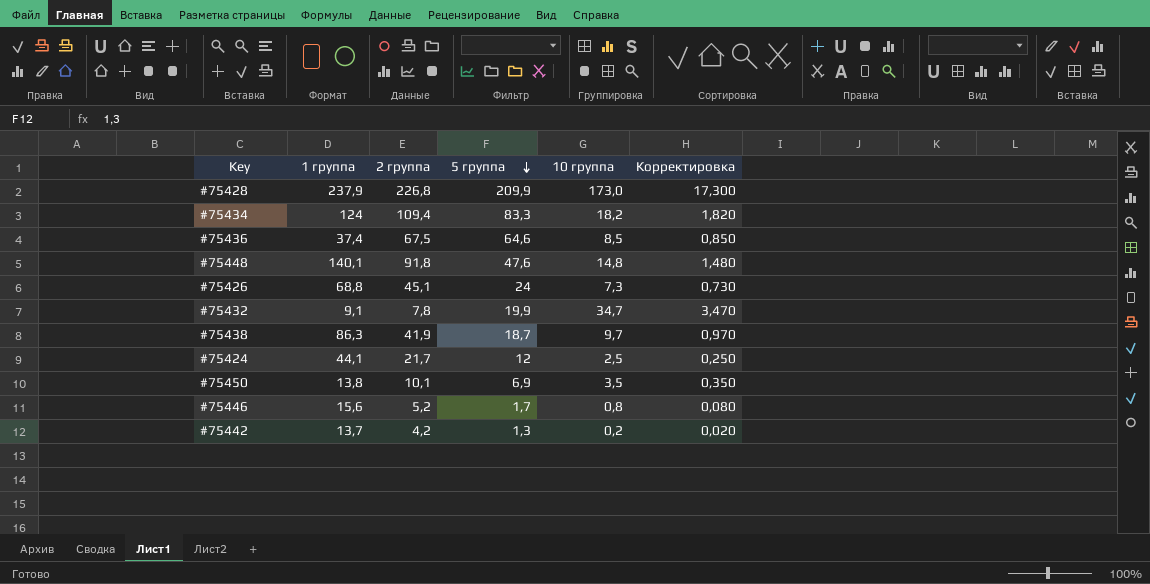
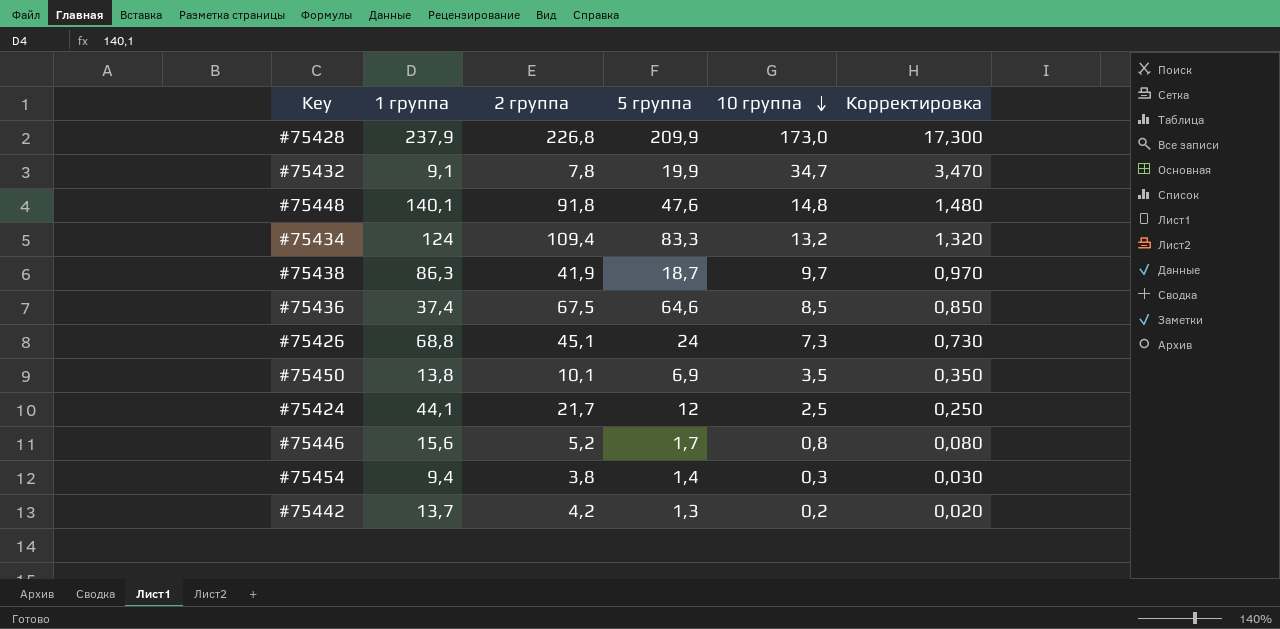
row order: 5 группа descending -> 10 группа descending
#75434 | 10 группа: 18,2 -> 13,2
#75434 | Корректировка: 1,820 -> 1,320
row #75454: none -> 9,4 | 3,8 | 1,4 | 0,3 | 0,030

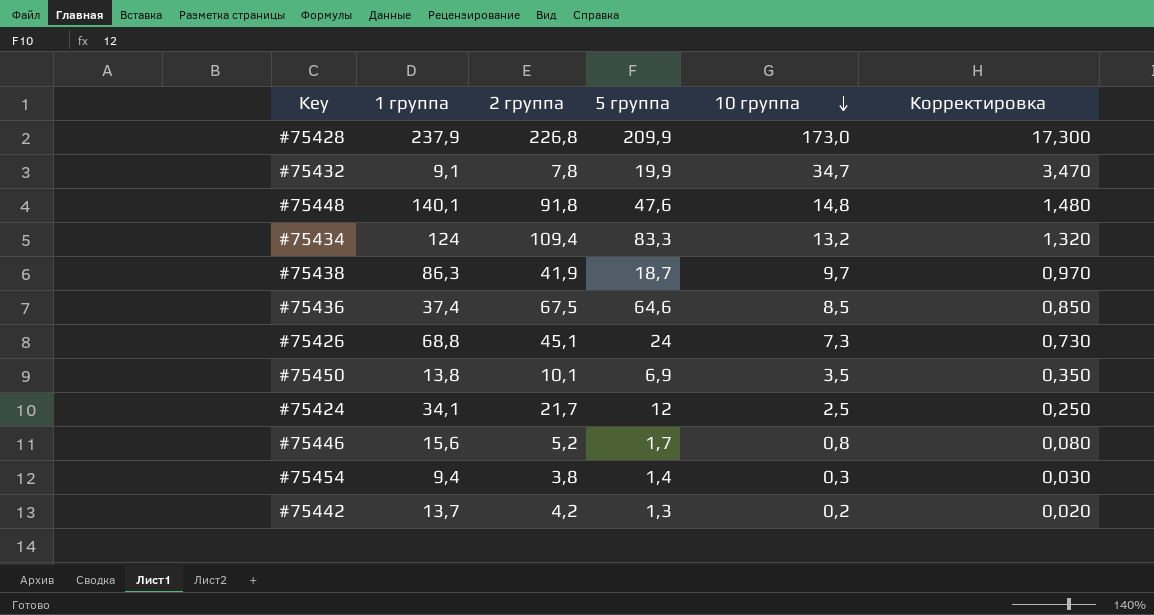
#75424 | 1 группа: 44,1 -> 34,1

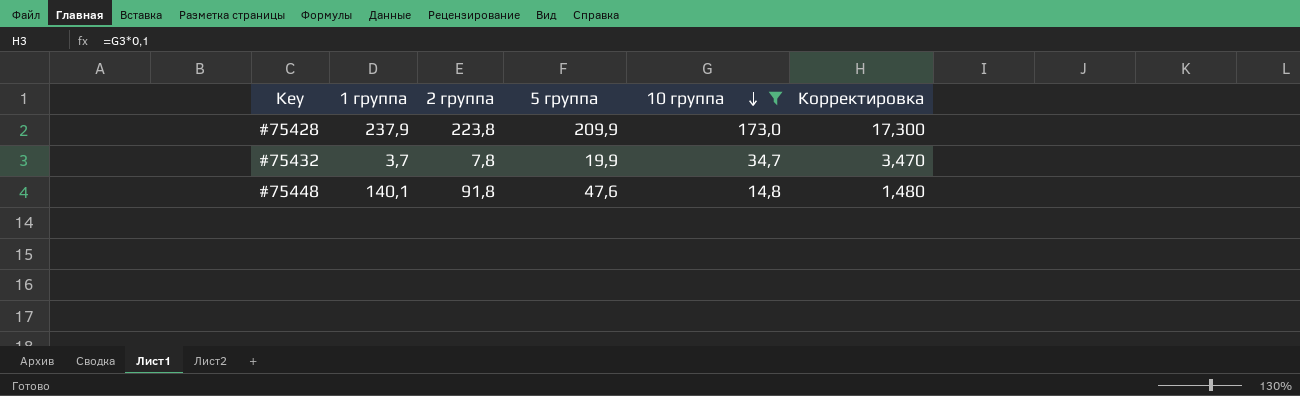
filter: none -> 10 группа >= 14,8
#75428 | 2 группа: 226,8 -> 223,8
#75432 | 1 группа: 9,1 -> 3,7

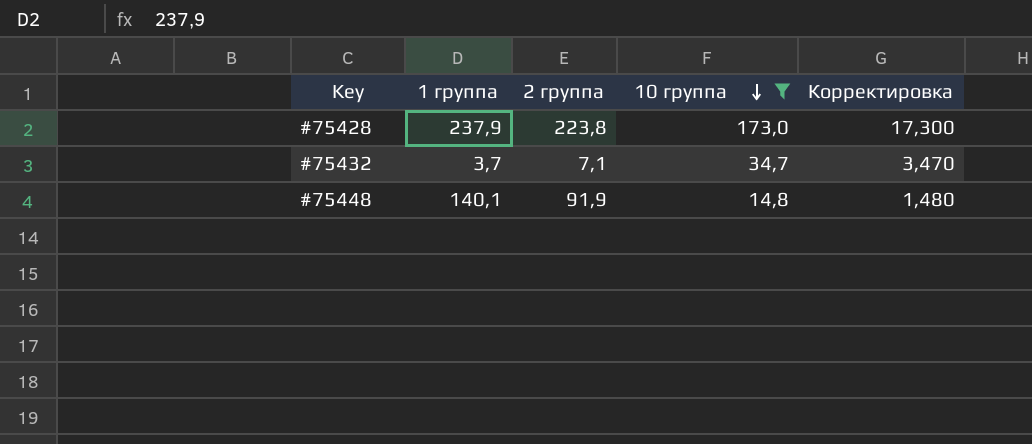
column 5 группа | position: 4 -> none
#75432 | 2 группа: 7,8 -> 7,1
#75448 | 2 группа: 91,8 -> 91,9

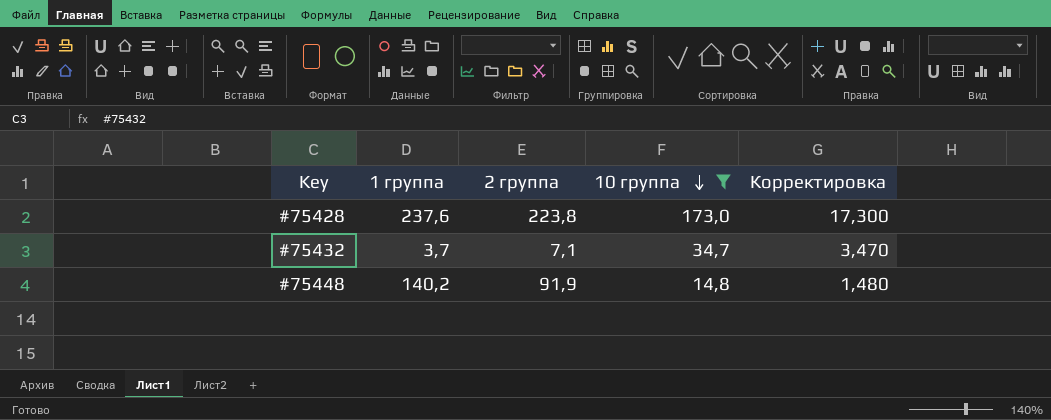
#75428 | 1 группа: 237,9 -> 237,6
#75448 | 1 группа: 140,1 -> 140,2

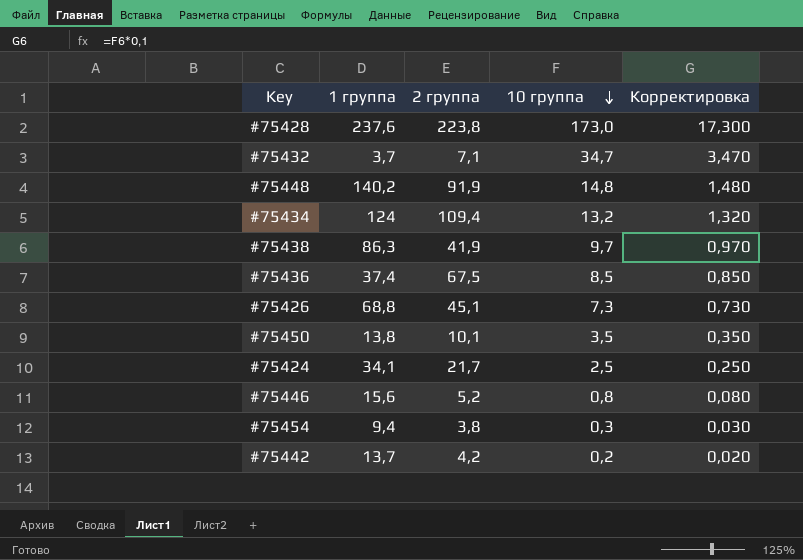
filter: 10 группа >= 14,8 -> none

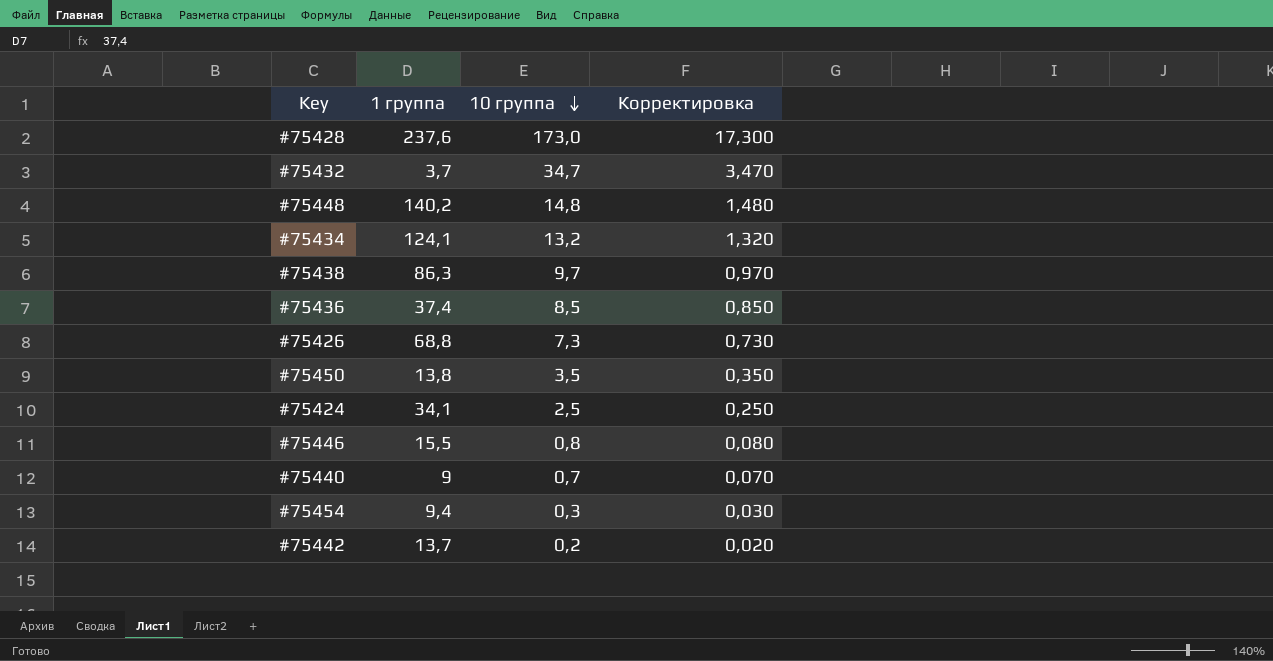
column 2 группа | position: 3 -> none
#75434 | 1 группа: 124 -> 124,1
#75446 | 1 группа: 15,6 -> 15,5
row #75440: none -> 9 | 0,7 | 0,070

